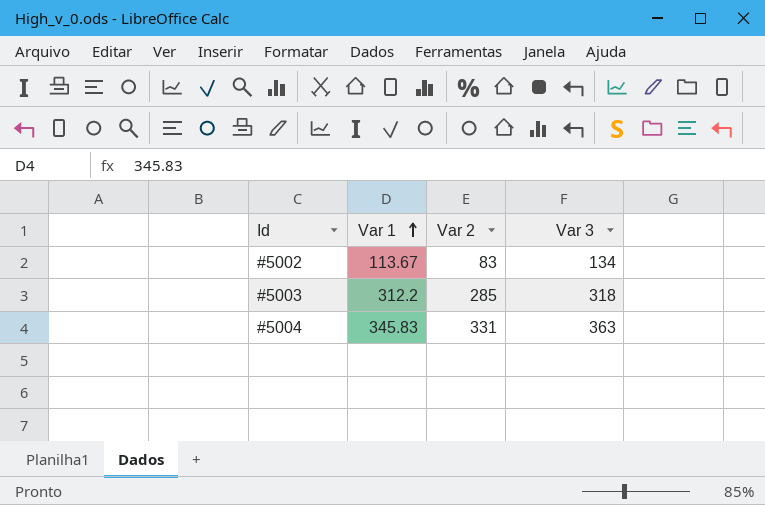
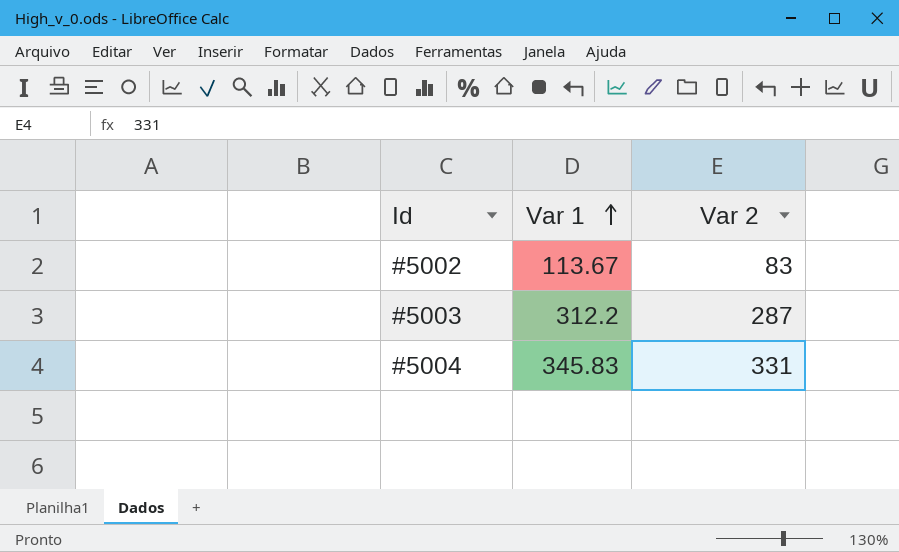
column Var 3 | position: 4 -> none
#5003 | Var 2: 285 -> 287

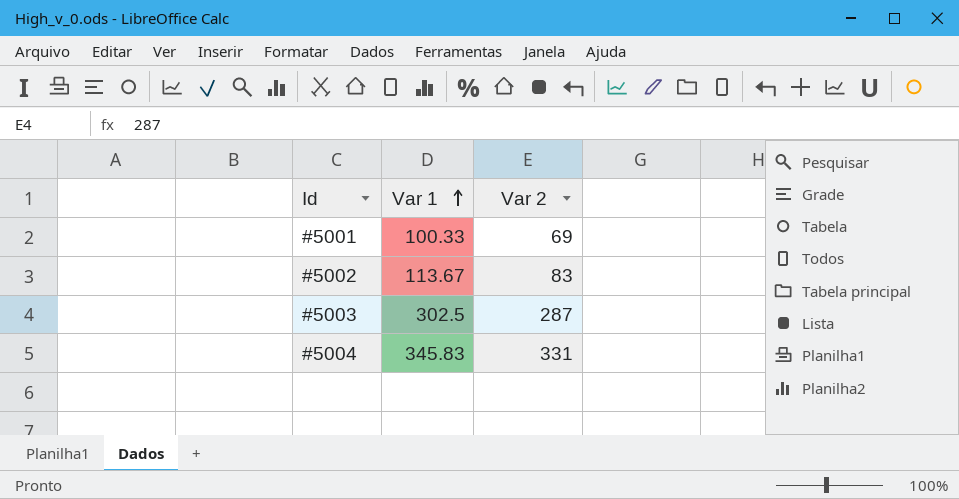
row #5001: none -> 100.33 | 69
#5003 | Var 1: 312.2 -> 302.5

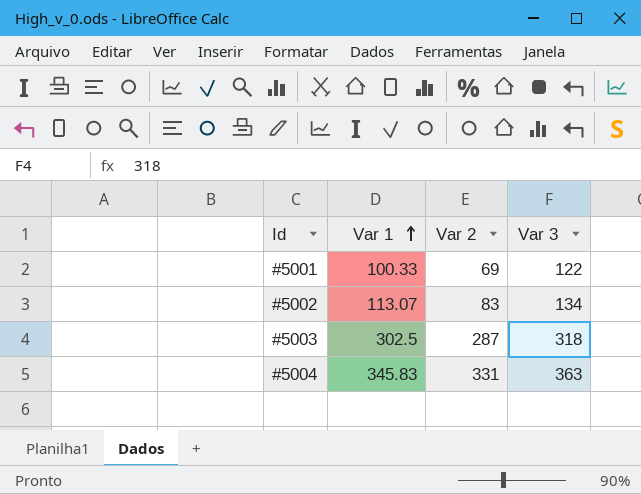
column Var 3 | position: none -> 4
#5002 | Var 1: 113.67 -> 113.07

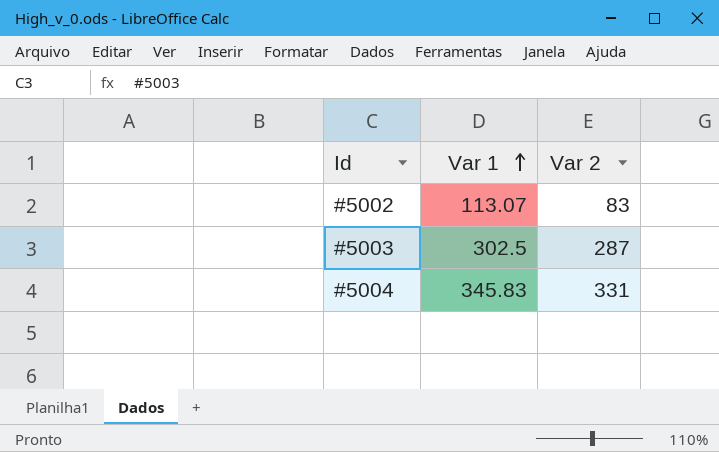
column Var 3 | position: 4 -> none
row #5001: 100.33 | 69 | 122 -> none

